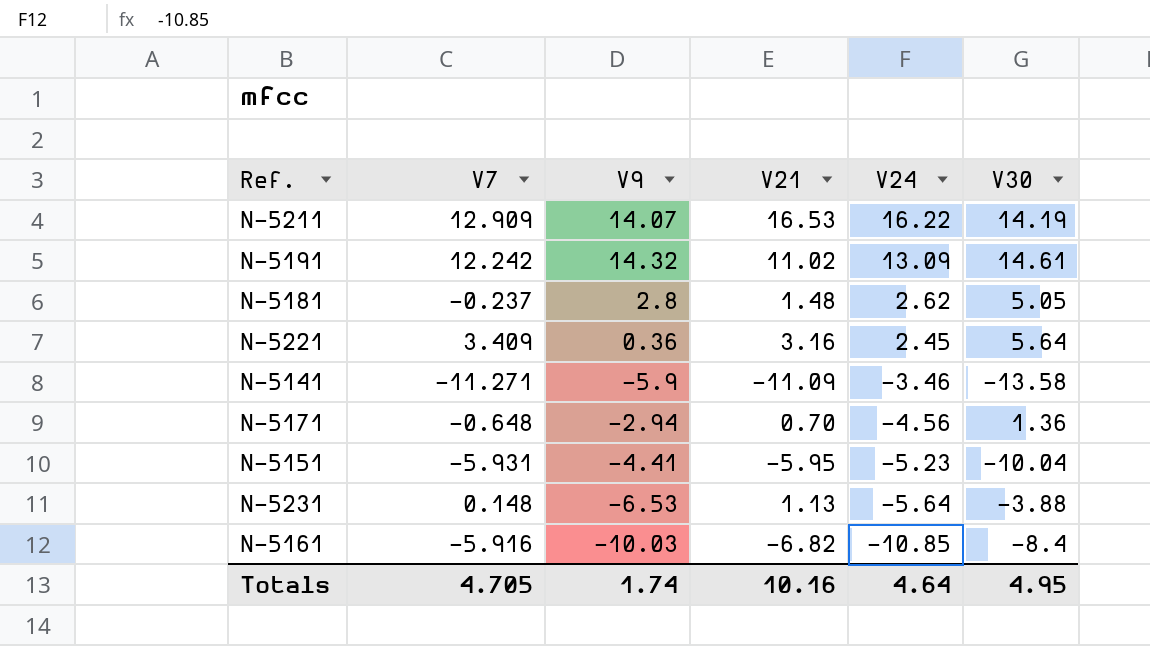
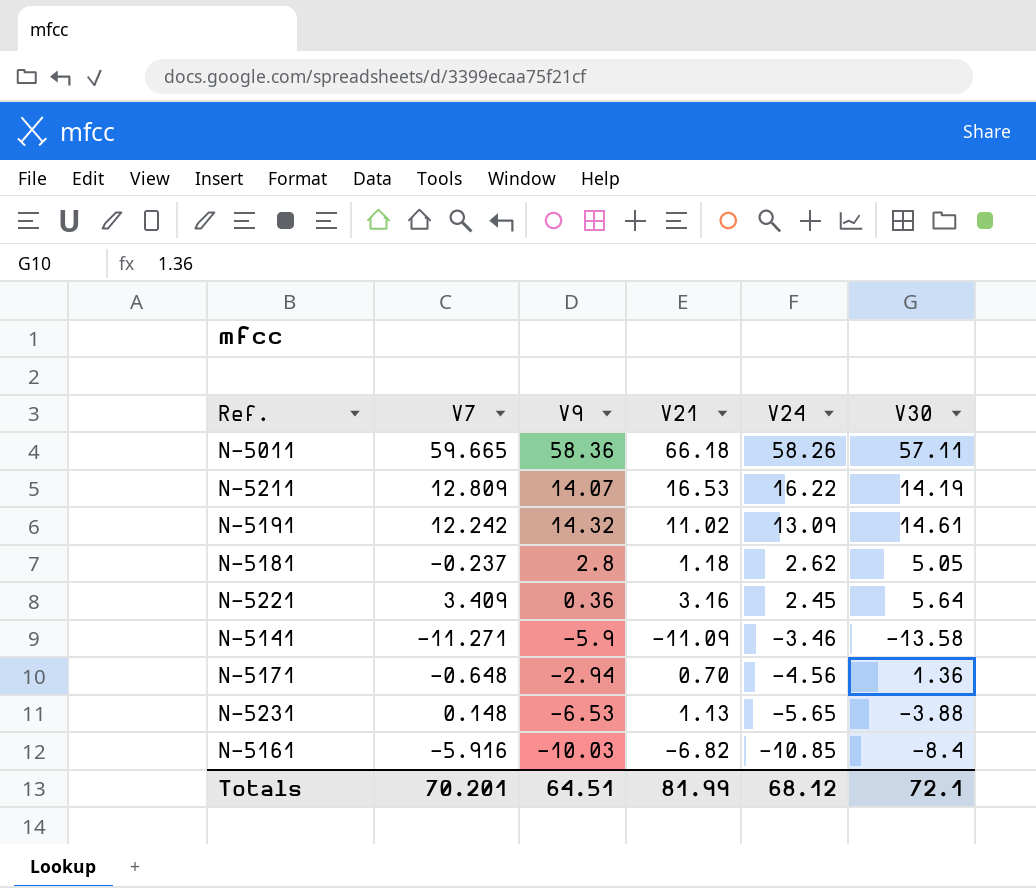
row N-5151: -5.931 | -4.41 | -5.95 | -5.23 | -10.04 -> none
row N-5011: none -> 59.665 | 58.36 | 66.18 | 58.26 | 57.11
N-5211 | V7: 12.909 -> 12.809
N-5181 | V21: 1.48 -> 1.18
N-5231 | V24: -5.64 -> -5.65
Totals | V7: 4.705 -> 70.201
Totals | V9: 1.74 -> 64.51
Totals | V21: 10.16 -> 81.99
Totals | V24: 4.64 -> 68.12
Totals | V30: 4.95 -> 72.1

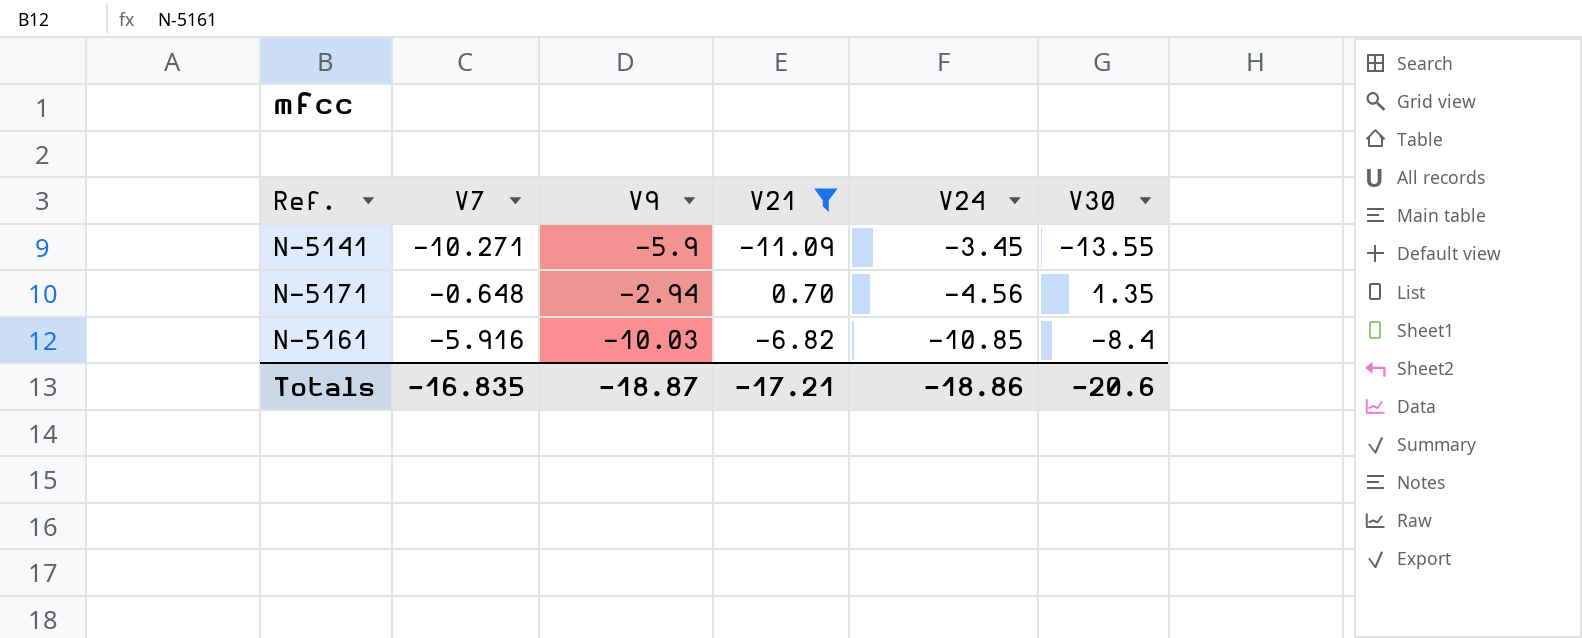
filter: none -> V21 <= 0.70
N-5141 | V7: -11.271 -> -10.271
N-5141 | V24: -3.46 -> -3.45
N-5141 | V30: -13.58 -> -13.55
N-5171 | V30: 1.36 -> 1.35
Totals | V7: 70.201 -> -16.835
Totals | V9: 64.51 -> -18.87
Totals | V21: 81.99 -> -17.21
Totals | V24: 68.12 -> -18.86
Totals | V30: 72.1 -> -20.6

